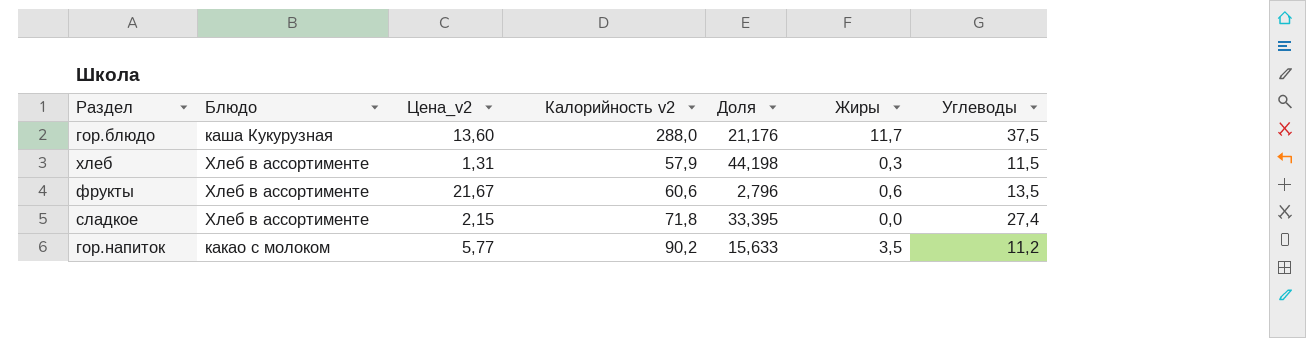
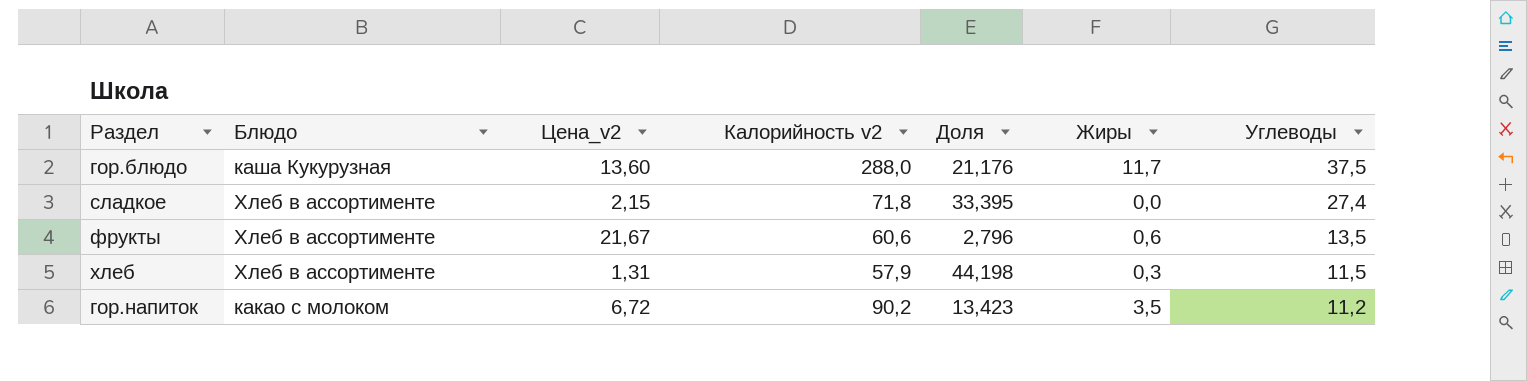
row order: none -> Углеводы descending
гор.напиток | Цена_v2: 5,77 -> 6,72
гор.напиток | Доля: 15,633 -> 13,423

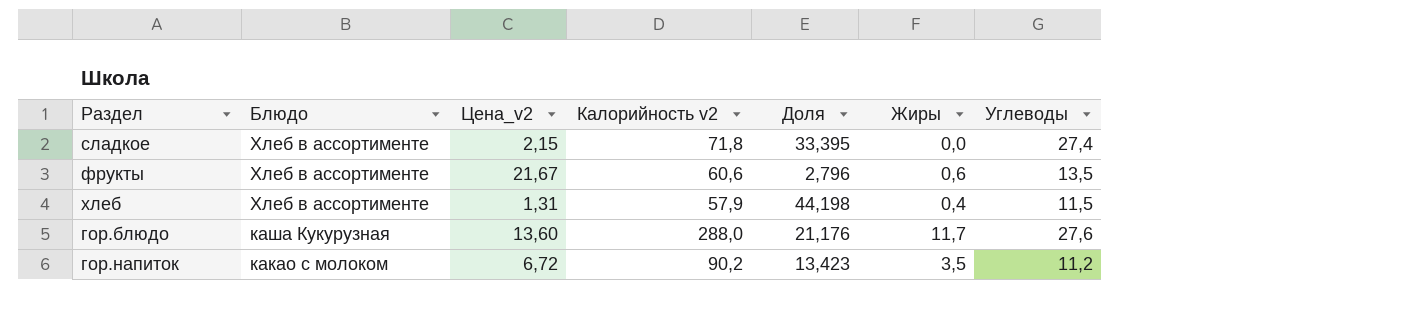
row order: Углеводы descending -> Блюдо descending
хлеб | Жиры: 0,3 -> 0,4
гор.блюдо | Углеводы: 37,5 -> 27,6

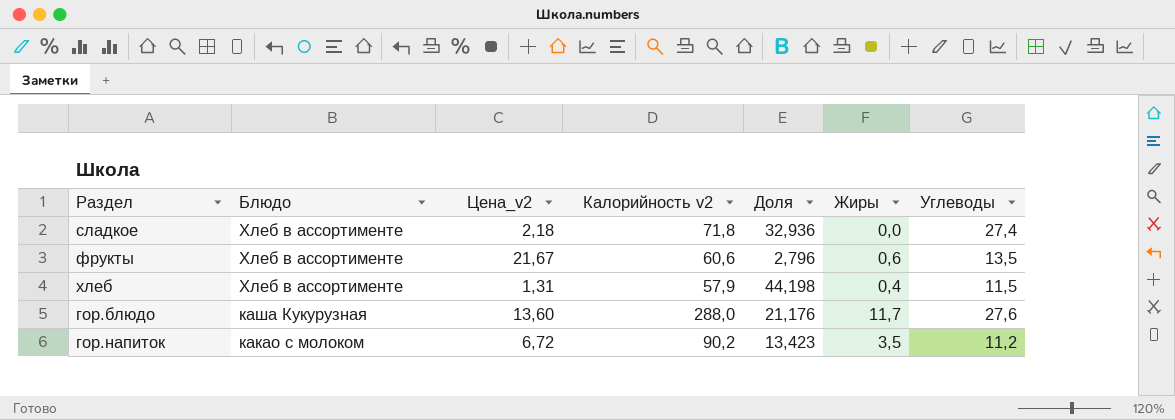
сладкое | Цена_v2: 2,15 -> 2,18
сладкое | Доля: 33,395 -> 32,936

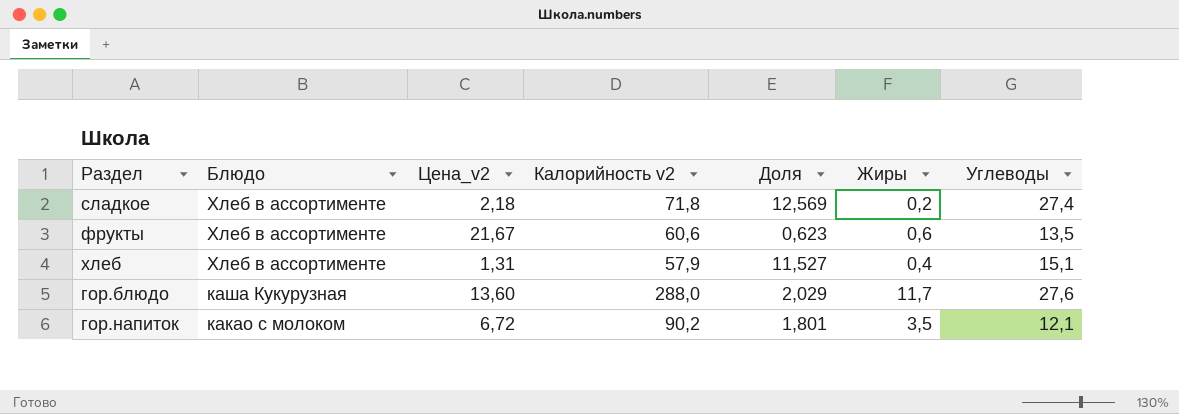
column Доля | formula: [Калорийность v2] / [Цена_v2] -> [Углеводы] / [Цена_v2]
сладкое | Жиры: 0,0 -> 0,2
хлеб | Углеводы: 11,5 -> 15,1
гор.напиток | Углеводы: 11,2 -> 12,1

